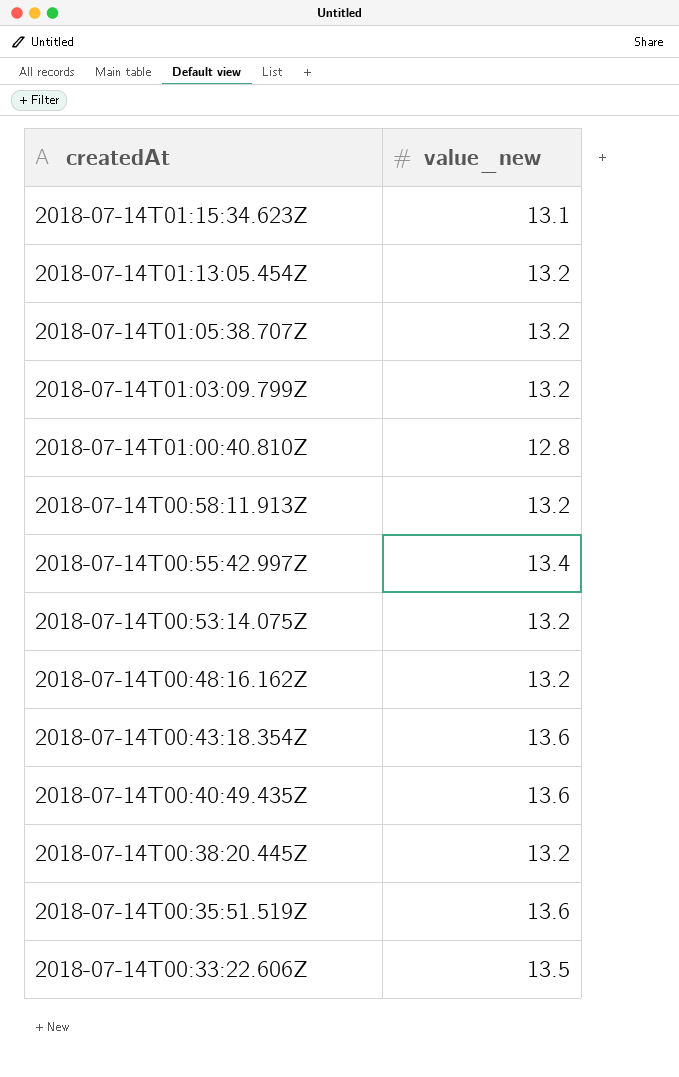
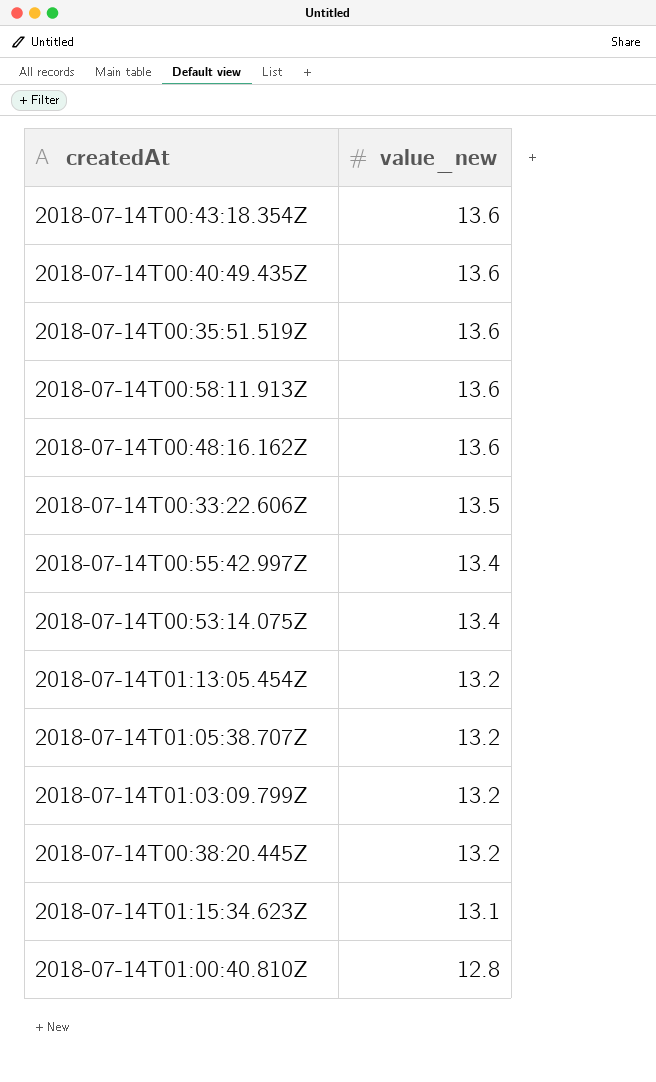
row order: createdAt descending -> value_new descending
2018-07-14T00:58:11.913Z | value_new: 13.2 -> 13.6
2018-07-14T00:48:16.162Z | value_new: 13.2 -> 13.6
2018-07-14T00:53:14.075Z | value_new: 13.2 -> 13.4

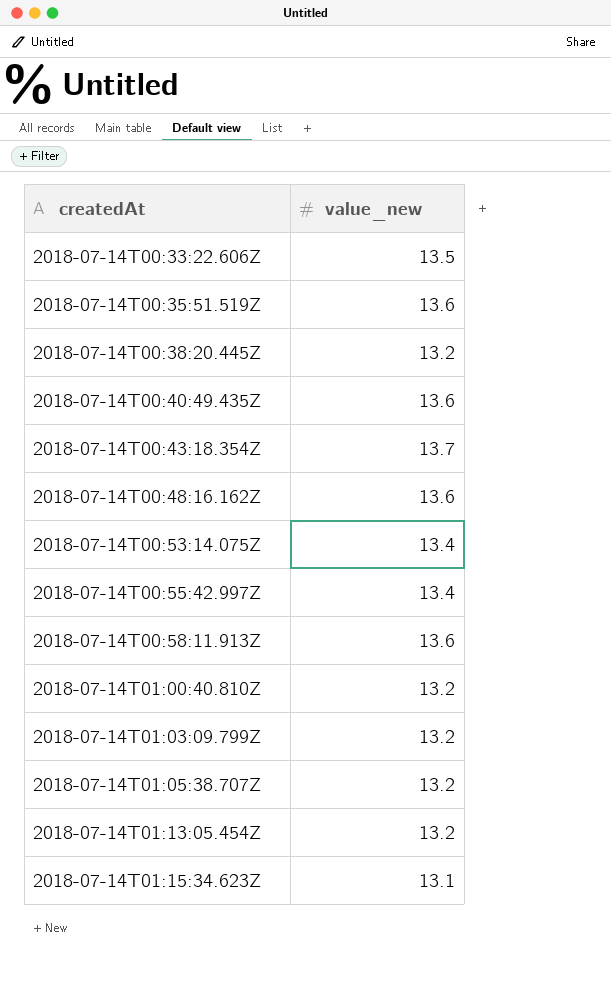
row order: value_new descending -> createdAt ascending
2018-07-14T00:43:18.354Z | value_new: 13.6 -> 13.7
2018-07-14T01:00:40.810Z | value_new: 12.8 -> 13.2

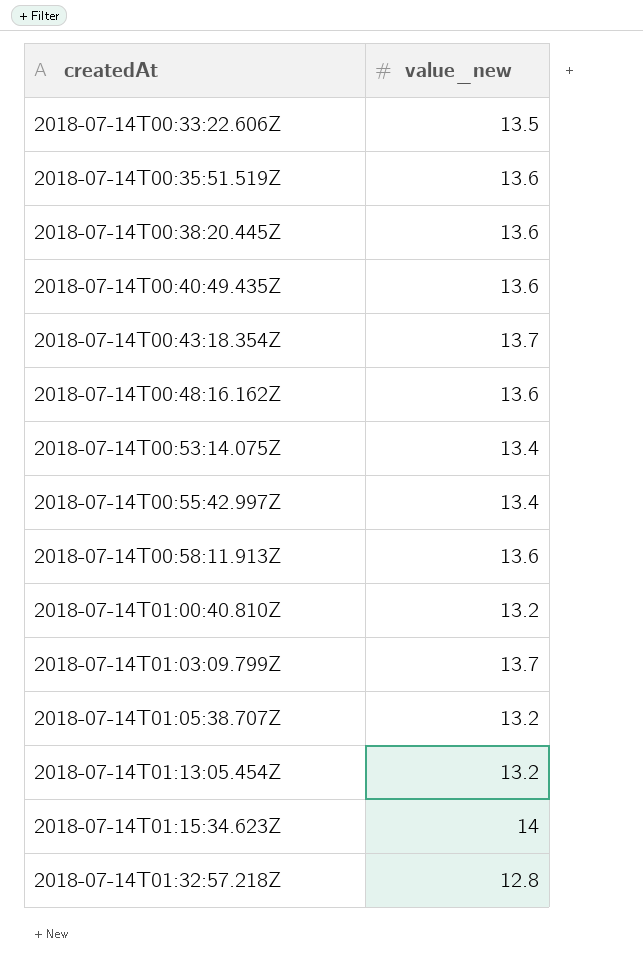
2018-07-14T00:38:20.445Z | value_new: 13.2 -> 13.6
2018-07-14T01:03:09.799Z | value_new: 13.2 -> 13.7
2018-07-14T01:15:34.623Z | value_new: 13.1 -> 14
row 2018-07-14T01:32:57.218Z: none -> 12.8

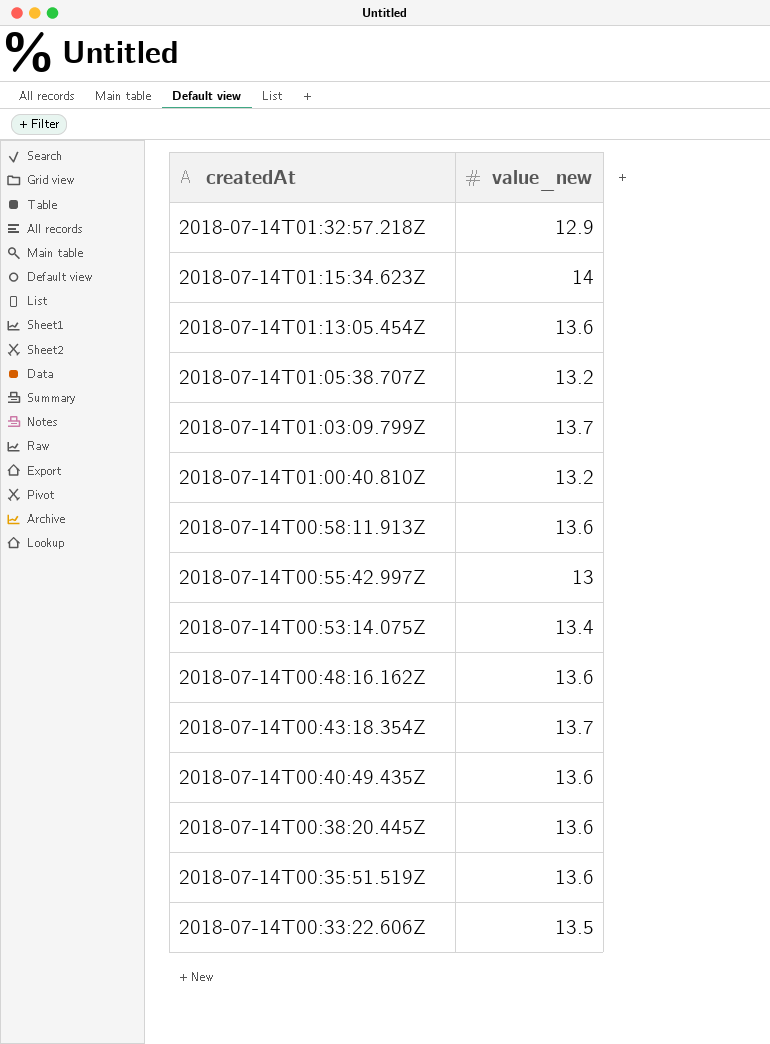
row order: createdAt ascending -> createdAt descending
2018-07-14T01:32:57.218Z | value_new: 12.8 -> 12.9
2018-07-14T01:13:05.454Z | value_new: 13.2 -> 13.6
2018-07-14T00:55:42.997Z | value_new: 13.4 -> 13

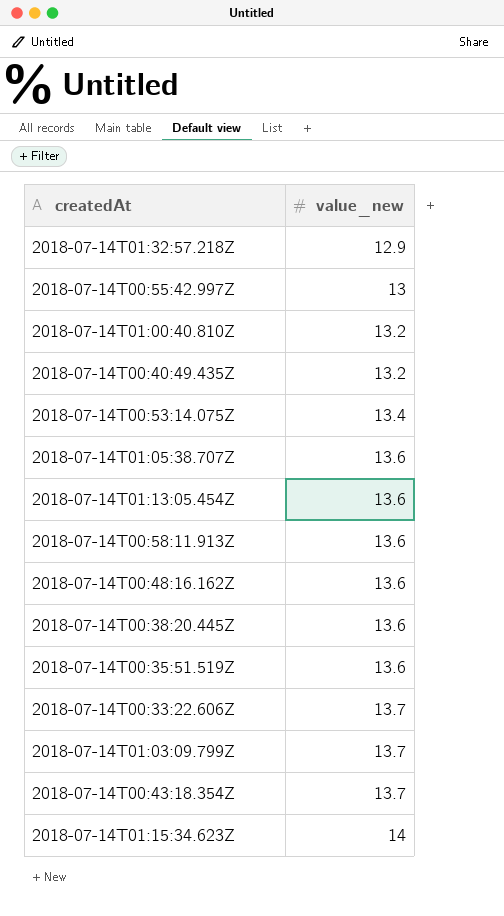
row order: createdAt descending -> value_new ascending
2018-07-14T00:40:49.435Z | value_new: 13.6 -> 13.2
2018-07-14T01:05:38.707Z | value_new: 13.2 -> 13.6
2018-07-14T00:33:22.606Z | value_new: 13.5 -> 13.7

